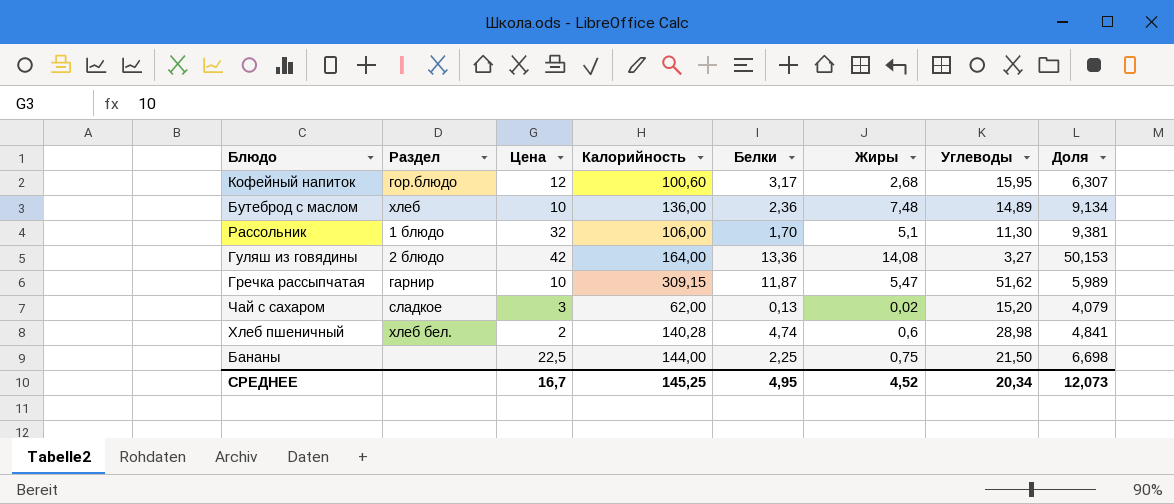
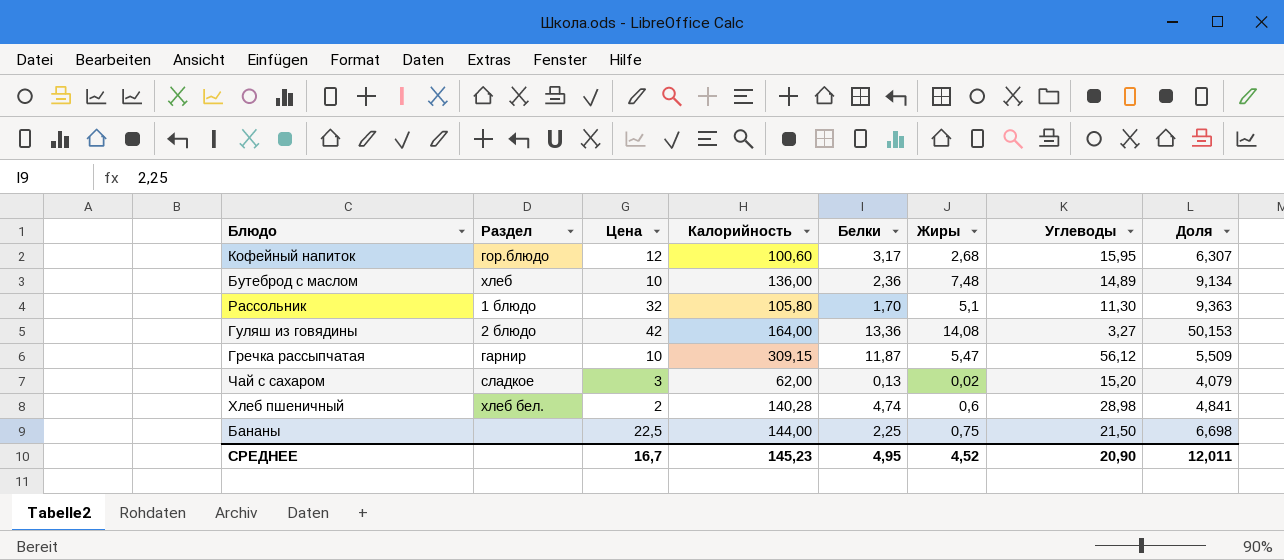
Рассольник | Калорийность: 106,00 -> 105,80
Рассольник | Доля: 9,381 -> 9,363
Гречка рассыпчатая | Углеводы: 51,62 -> 56,12
Гречка рассыпчатая | Доля: 5,989 -> 5,509
СРЕДНЕЕ | Калорийность: 145,25 -> 145,23
СРЕДНЕЕ | Углеводы: 20,34 -> 20,90
СРЕДНЕЕ | Доля: 12,073 -> 12,011

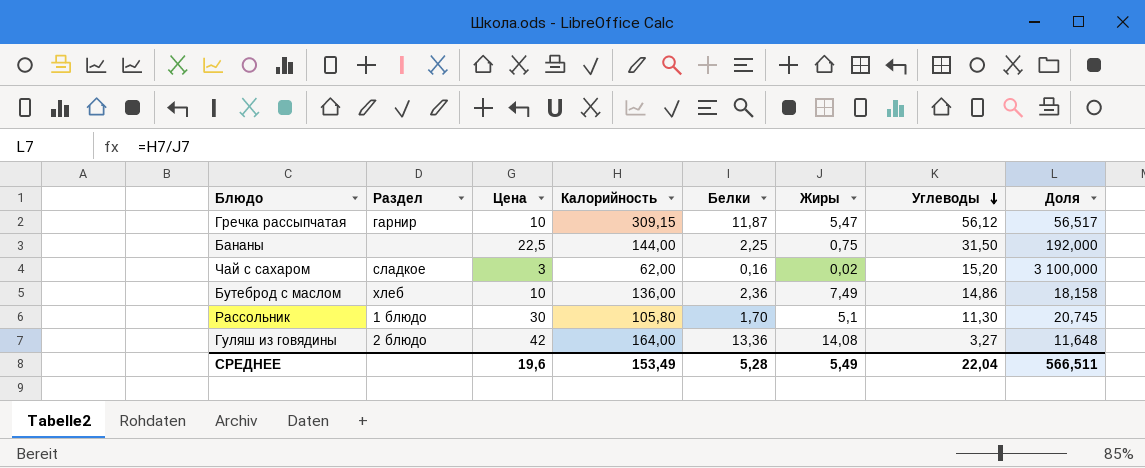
row order: none -> Углеводы descending
column Доля | formula: [Калорийность] / [Углеводы] -> [Калорийность] / [Жиры]
row Кофейный напиток: гор.блюдо | 12 | 100,60 | 3,17 | 2,68 | 15,95 | 6,307 -> none
row Хлеб пшеничный: хлеб бел. | 2 | 140,28 | 4,74 | 0,6 | 28,98 | 4,841 -> none
Бананы | Углеводы: 21,50 -> 31,50
Чай с сахаром | Белки: 0,13 -> 0,16
Бутеброд с маслом | Жиры: 7,48 -> 7,49
Бутеброд с маслом | Углеводы: 14,89 -> 14,86
Рассольник | Цена: 32 -> 30
СРЕДНЕЕ | Цена: 16,7 -> 19,6
СРЕДНЕЕ | Калорийность: 145,23 -> 153,49
СРЕДНЕЕ | Белки: 4,95 -> 5,28
СРЕДНЕЕ | Жиры: 4,52 -> 5,49
СРЕДНЕЕ | Углеводы: 20,90 -> 22,04
СРЕДНЕЕ | Доля: 12,011 -> 566,511

